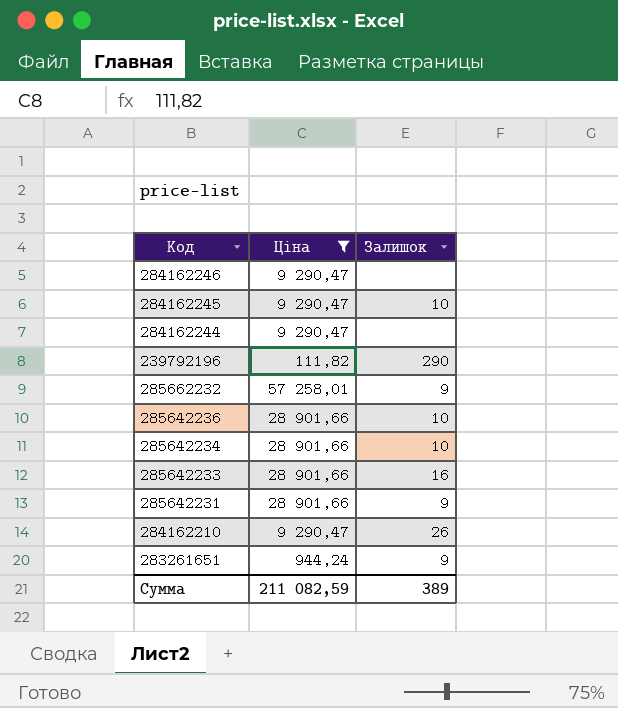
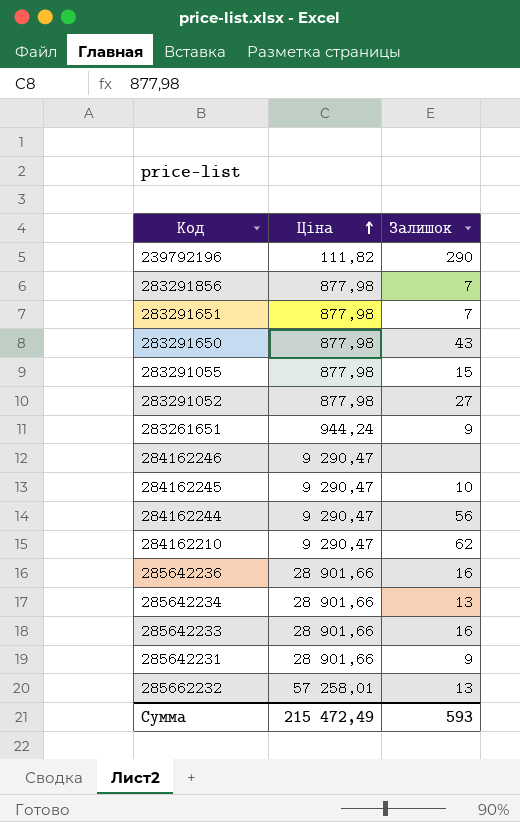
filter: Ціна != 877,98 -> none
row order: none -> Ціна ascending
284162244 | Залишок: none -> 56
284162210 | Залишок: 26 -> 62
285642236 | Залишок: 10 -> 16
285642234 | Залишок: 10 -> 13
285662232 | Залишок: 9 -> 13
Сумма | Ціна: 211 082,59 -> 215 472,49
Сумма | Залишок: 389 -> 593

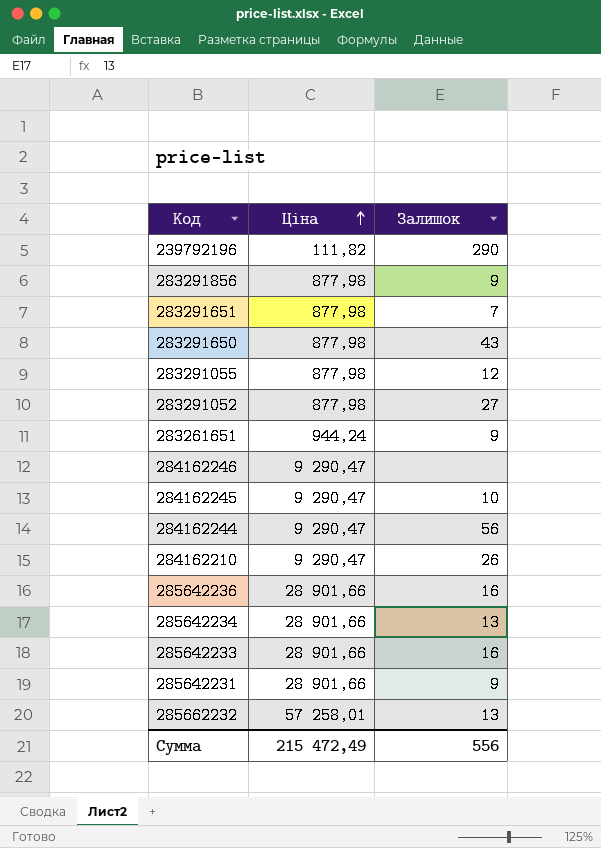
283291856 | Залишок: 7 -> 9
283291055 | Залишок: 15 -> 12
284162210 | Залишок: 62 -> 26
Сумма | Залишок: 593 -> 556

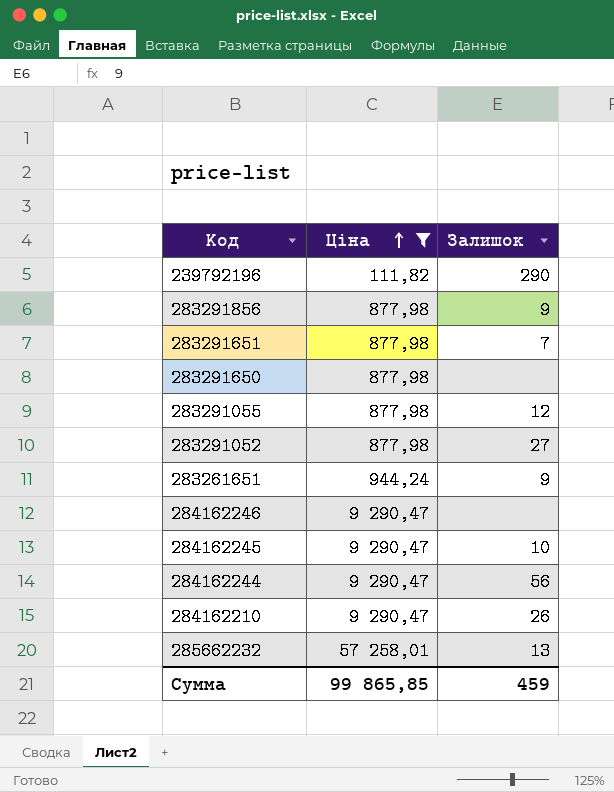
filter: none -> Ціна != 28 901,66
283291650 | Залишок: 43 -> none
Сумма | Ціна: 215 472,49 -> 99 865,85
Сумма | Залишок: 556 -> 459

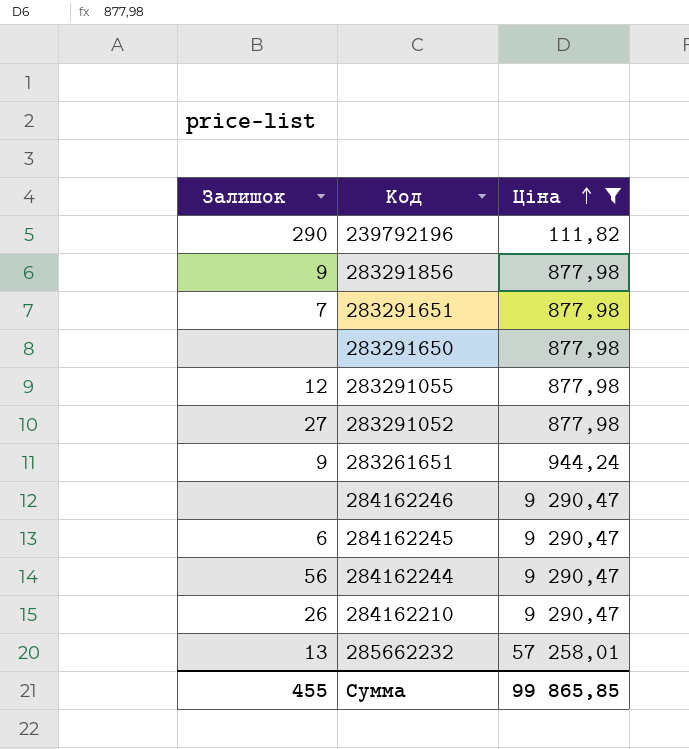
column Залишок | position: 3 -> 1
284162245 | Залишок: 10 -> 6
Сумма | Залишок: 459 -> 455

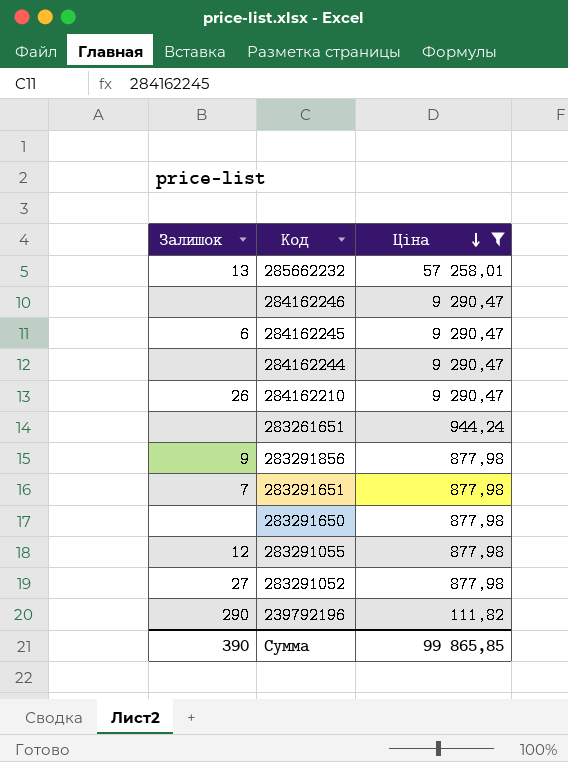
row order: Ціна ascending -> Ціна descending
284162244 | Залишок: 56 -> none
283261651 | Залишок: 9 -> none
Сумма | Залишок: 455 -> 390

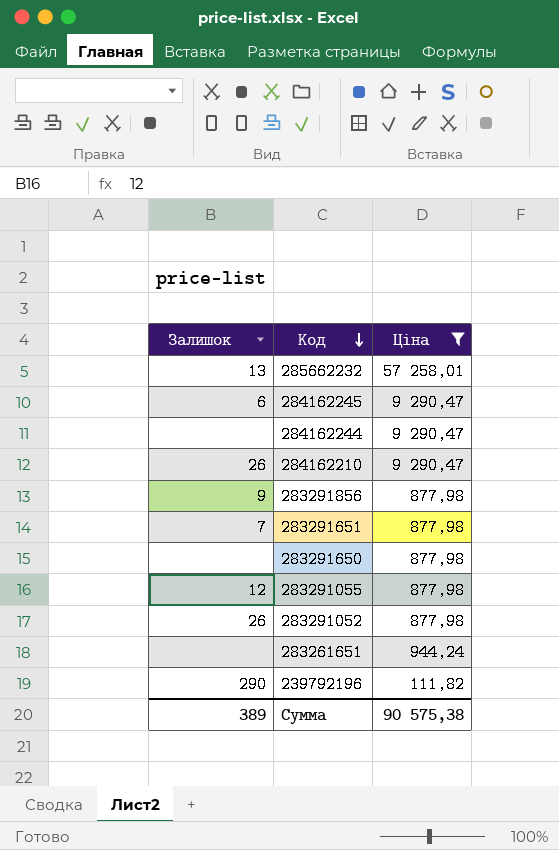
row order: Ціна descending -> Код descending
row 284162246: none | 9 290,47 -> none
283291052 | Залишок: 27 -> 26
Сумма | Залишок: 390 -> 389
Сумма | Ціна: 99 865,85 -> 90 575,38

